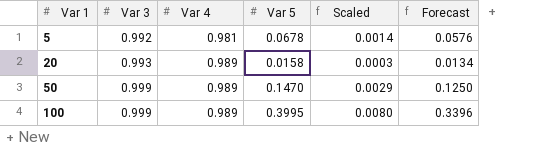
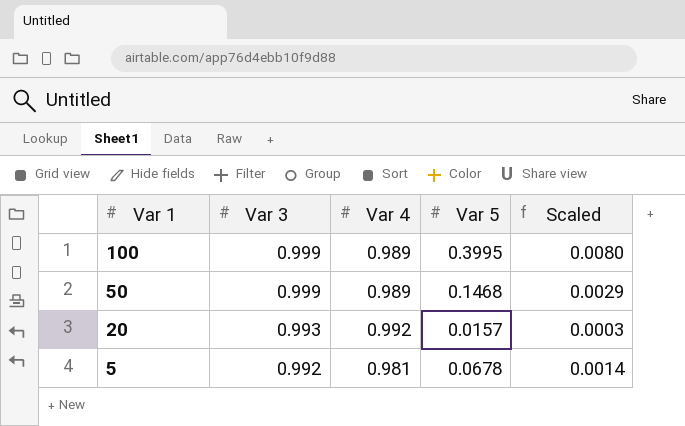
row order: Var 1 ascending -> Var 1 descending
column Forecast | formula: [Var 5] * 0.85 -> none
50 | Var 5: 0.1470 -> 0.1468
20 | Var 4: 0.989 -> 0.992
20 | Var 5: 0.0158 -> 0.0157

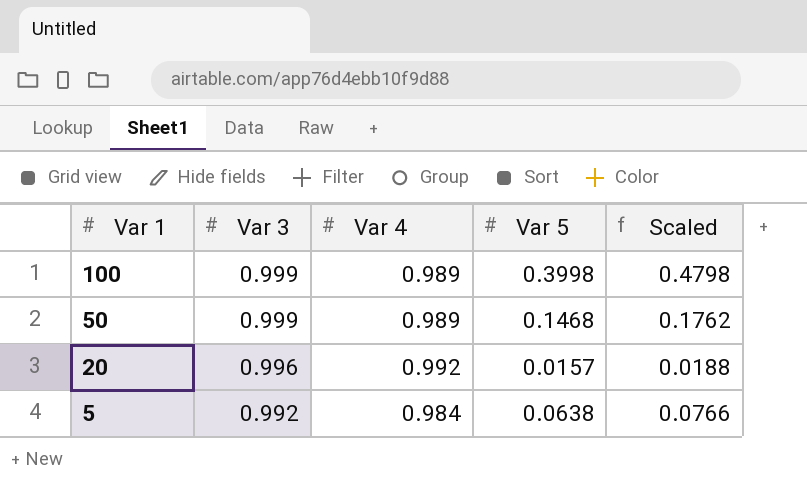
column Scaled | formula: [Var 5] * 0.02 -> [Var 5] * 1.2
100 | Var 5: 0.3995 -> 0.3998
20 | Var 3: 0.993 -> 0.996
5 | Var 4: 0.981 -> 0.984
5 | Var 5: 0.0678 -> 0.0638

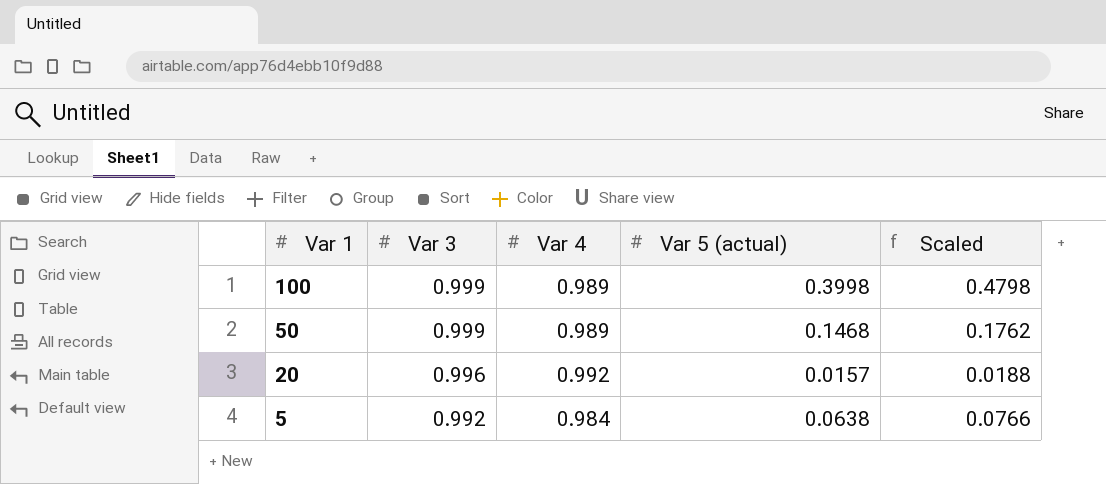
column name: Var 5 -> Var 5 (actual)

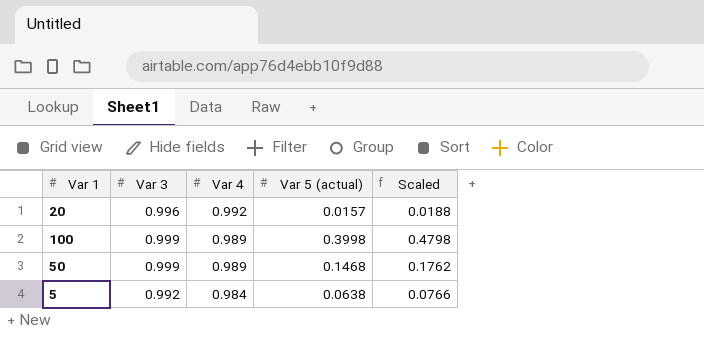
row order: Var 1 descending -> Var 4 descending

